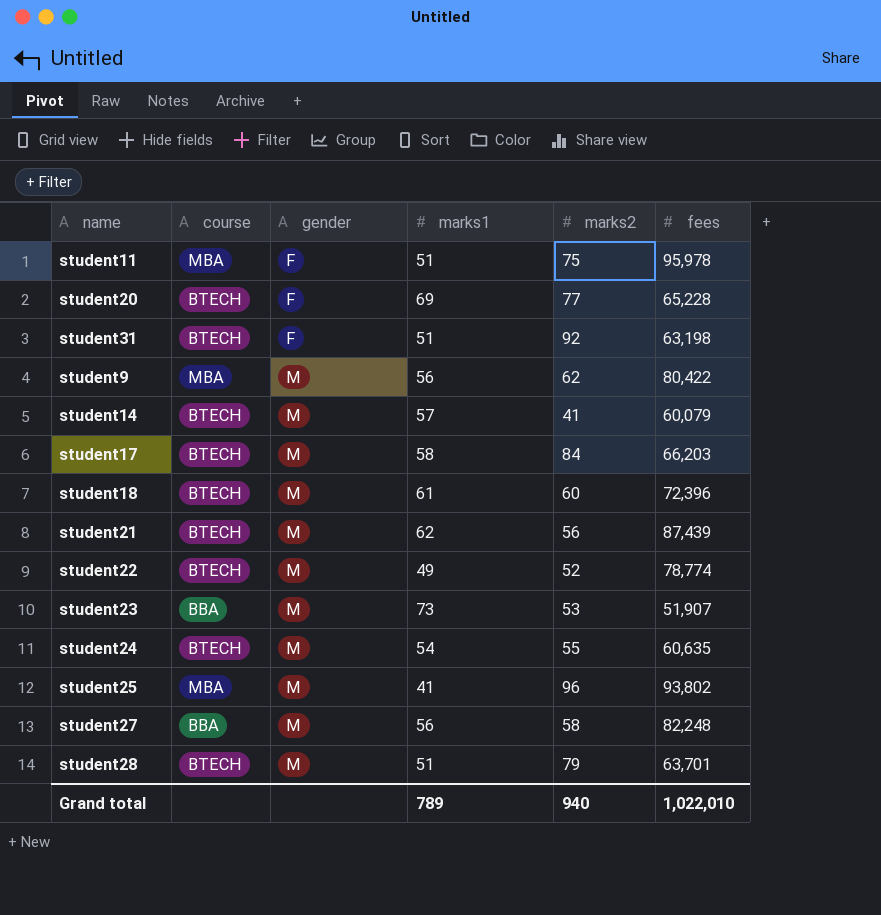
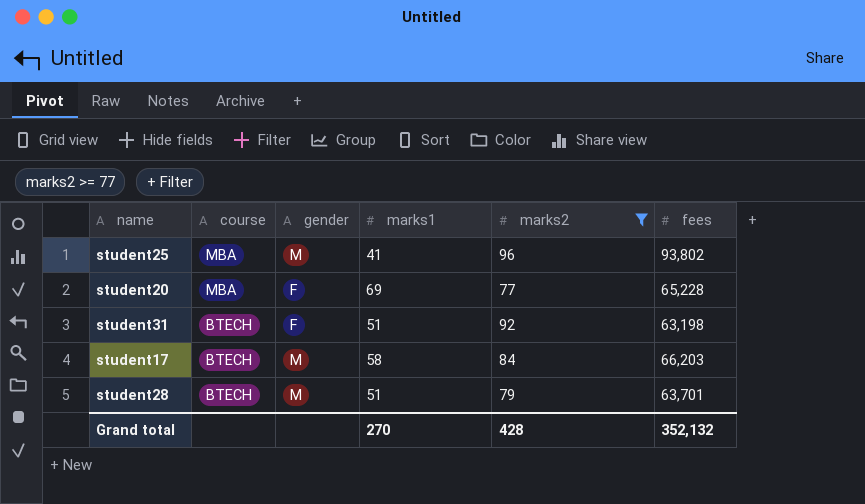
filter: none -> marks2 >= 77
row order: gender ascending -> course descending
student20 | course: BTECH -> MBA
Grand total | marks1: 789 -> 270
Grand total | marks2: 940 -> 428
Grand total | fees: 1,022,010 -> 352,132

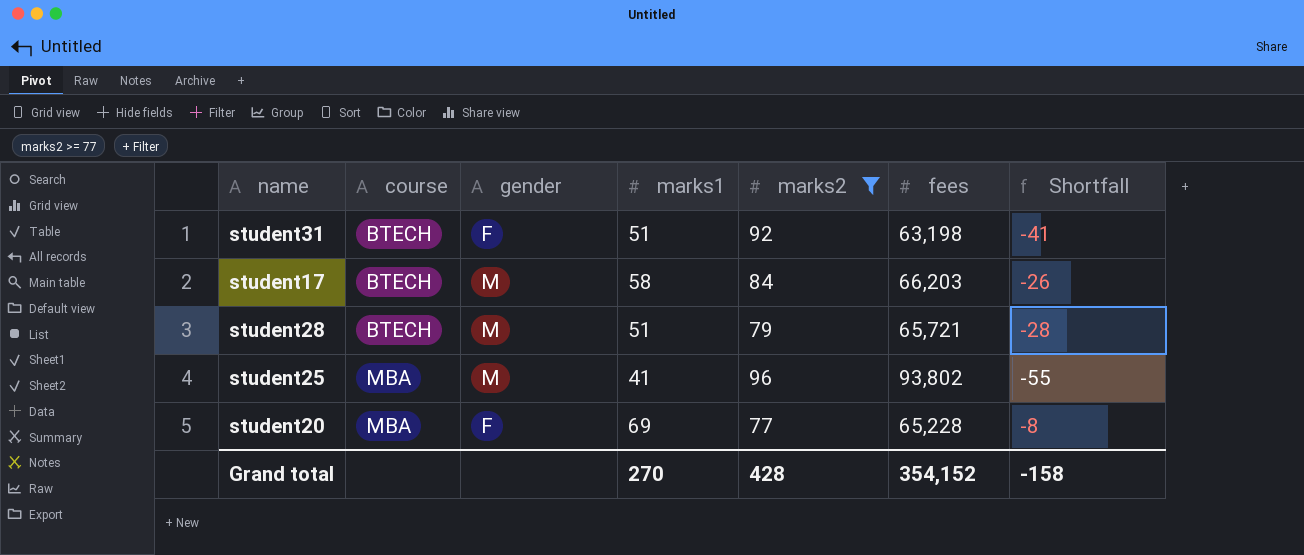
row order: course descending -> course ascending
column Shortfall | formula: none -> [marks1] - [marks2]
student28 | fees: 63,701 -> 65,721
Grand total | fees: 352,132 -> 354,152

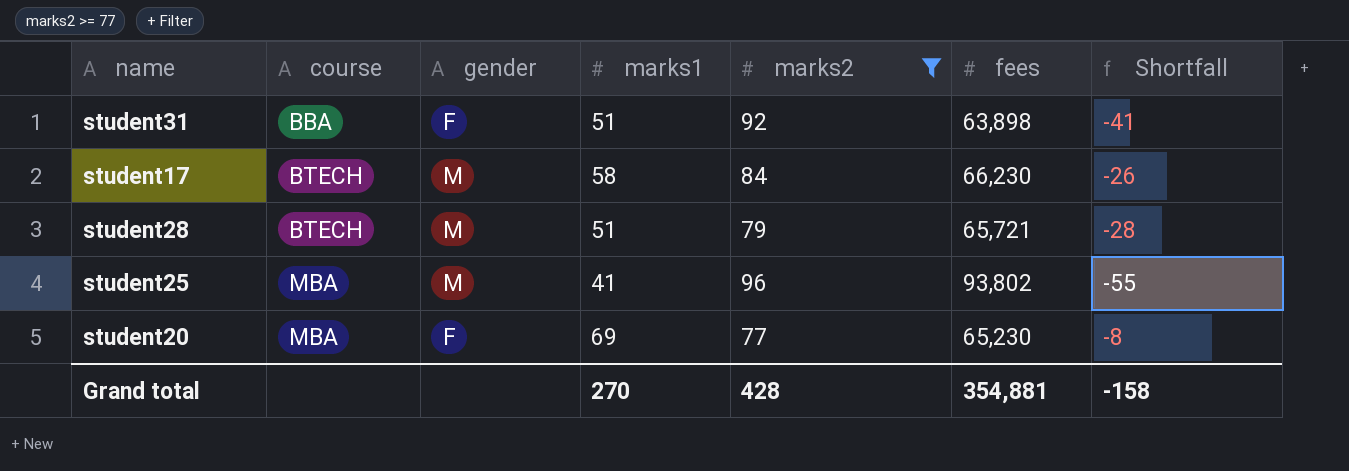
student31 | course: BTECH -> BBA
student31 | fees: 63,198 -> 63,898
student17 | fees: 66,203 -> 66,230
student20 | fees: 65,228 -> 65,230
Grand total | fees: 354,152 -> 354,881

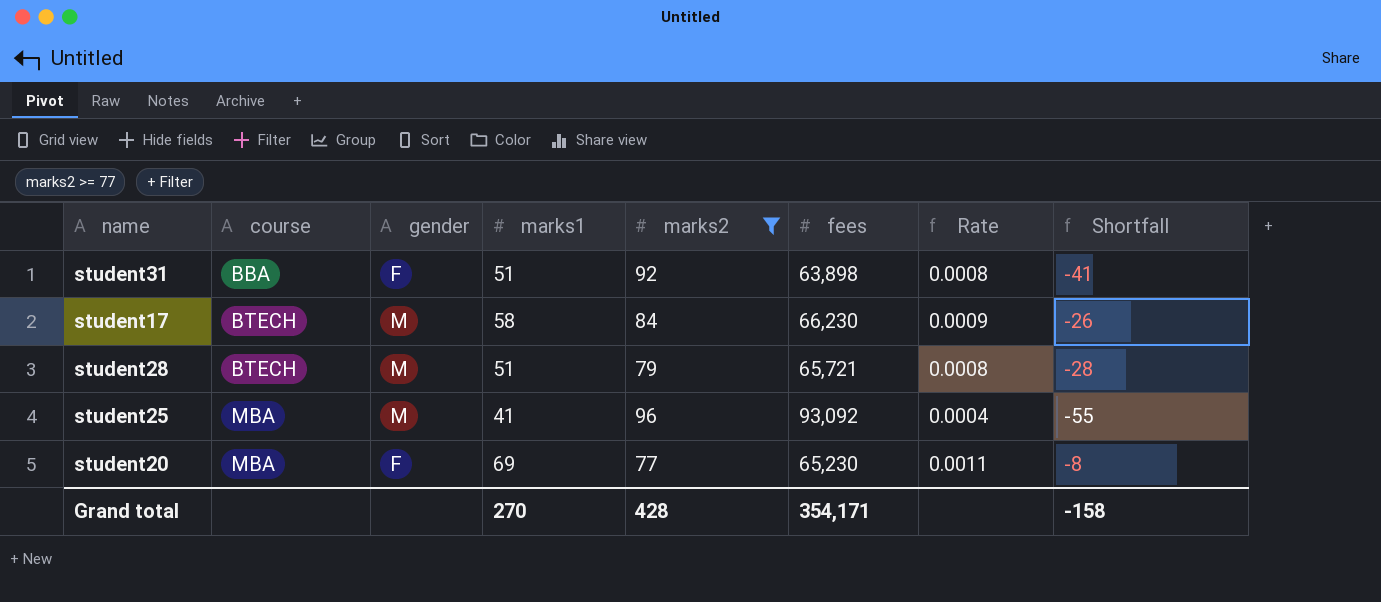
column Rate | formula: none -> [marks1] / [fees]
student25 | fees: 93,802 -> 93,092
Grand total | fees: 354,881 -> 354,171

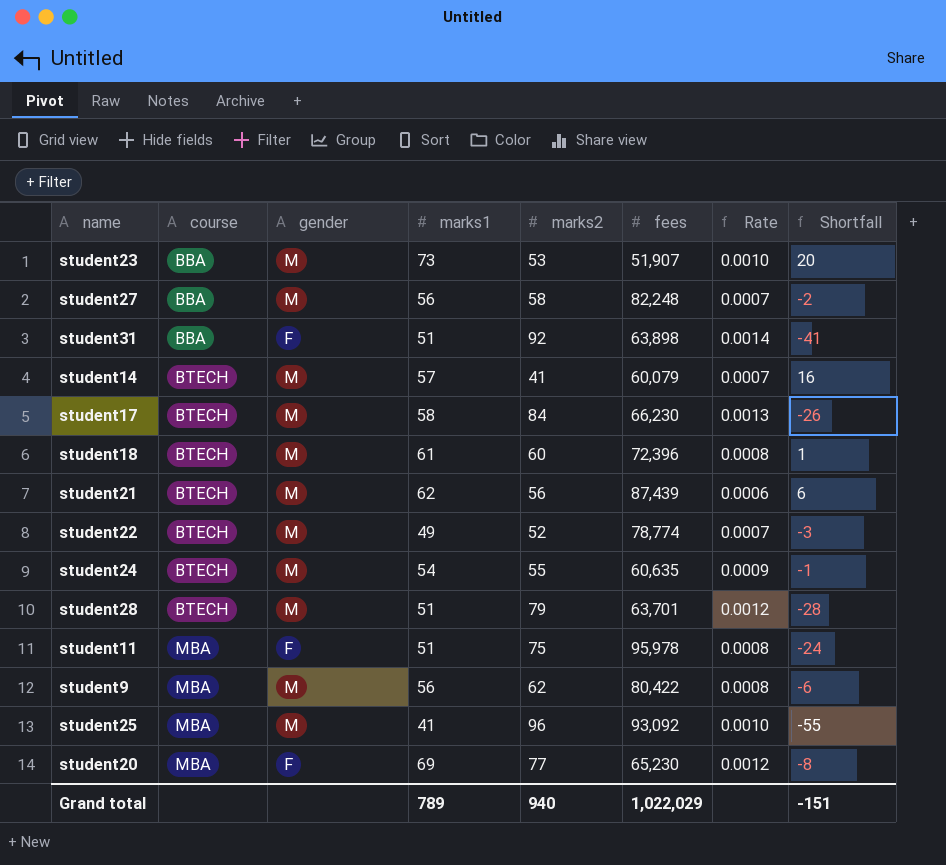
filter: marks2 >= 77 -> none
column Rate | formula: [marks1] / [fees] -> [marks2] / [fees]
student28 | fees: 65,721 -> 63,701
Grand total | marks1: 270 -> 789
Grand total | marks2: 428 -> 940
Grand total | fees: 354,171 -> 1,022,029
Grand total | Shortfall: -158 -> -151

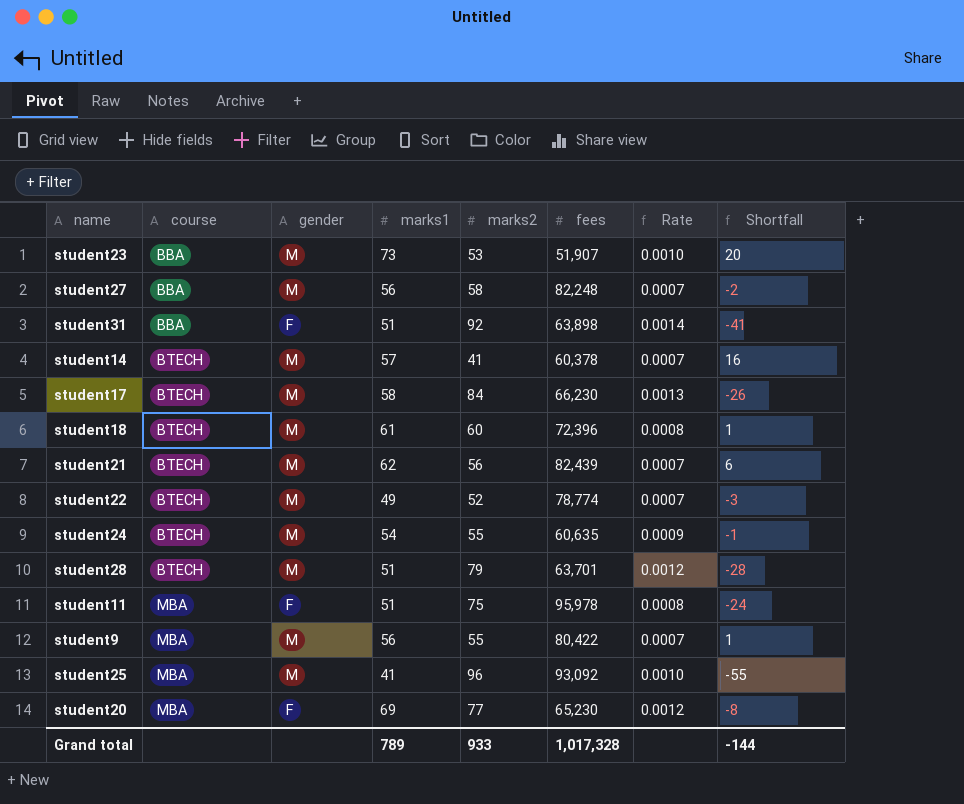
student14 | fees: 60,079 -> 60,378
student21 | fees: 87,439 -> 82,439
student21 | Rate: 0.0006 -> 0.0007
student9 | marks2: 62 -> 55
student9 | Rate: 0.0008 -> 0.0007
student9 | Shortfall: -6 -> 1
Grand total | marks2: 940 -> 933
Grand total | fees: 1,022,029 -> 1,017,328
Grand total | Shortfall: -151 -> -144

